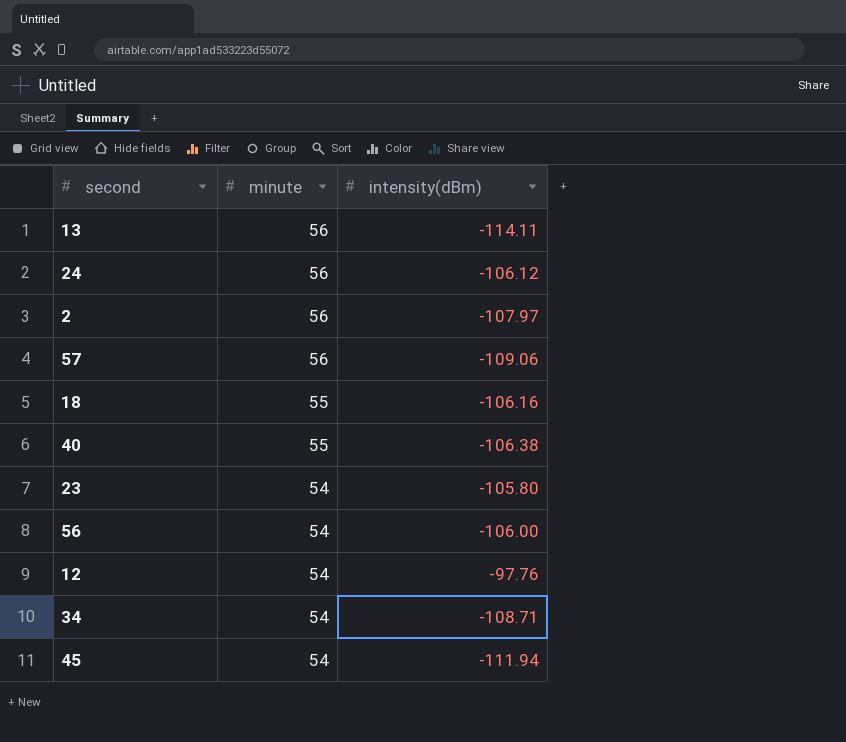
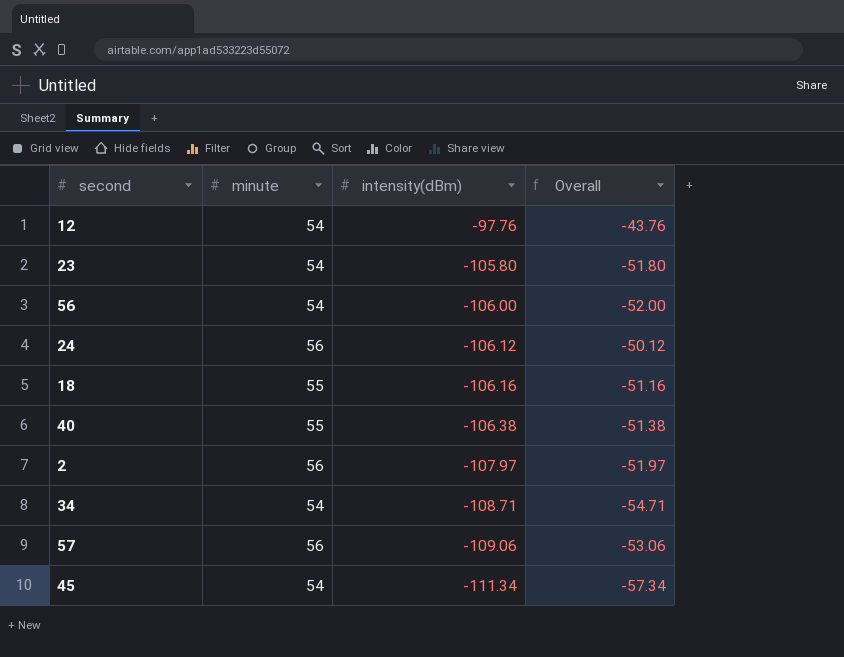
row order: minute descending -> intensity(dBm) descending
column Overall | formula: none -> [minute] + [intensity(dBm)]
row 13: 56 | -114.11 -> none
45 | intensity(dBm): -111.94 -> -111.34

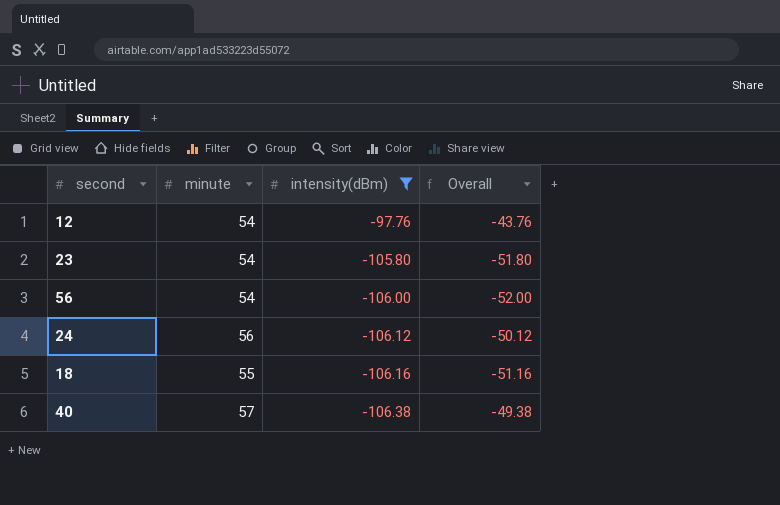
filter: none -> intensity(dBm) >= -106.38
40 | minute: 55 -> 57
40 | Overall: -51.38 -> -49.38

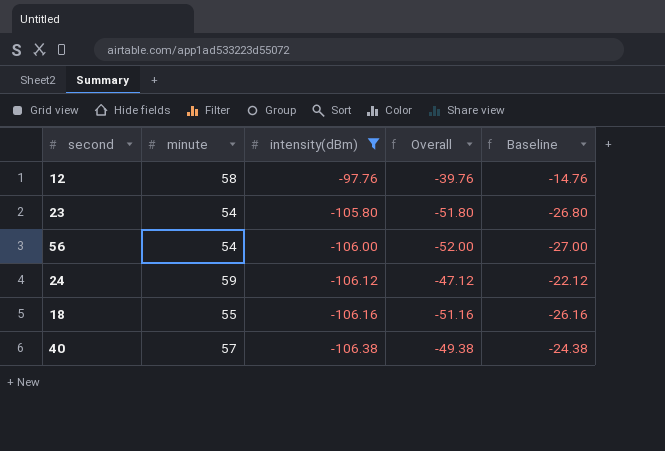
column Baseline | formula: none -> [Overall] + 25
12 | minute: 54 -> 58
12 | Overall: -43.76 -> -39.76
24 | minute: 56 -> 59
24 | Overall: -50.12 -> -47.12

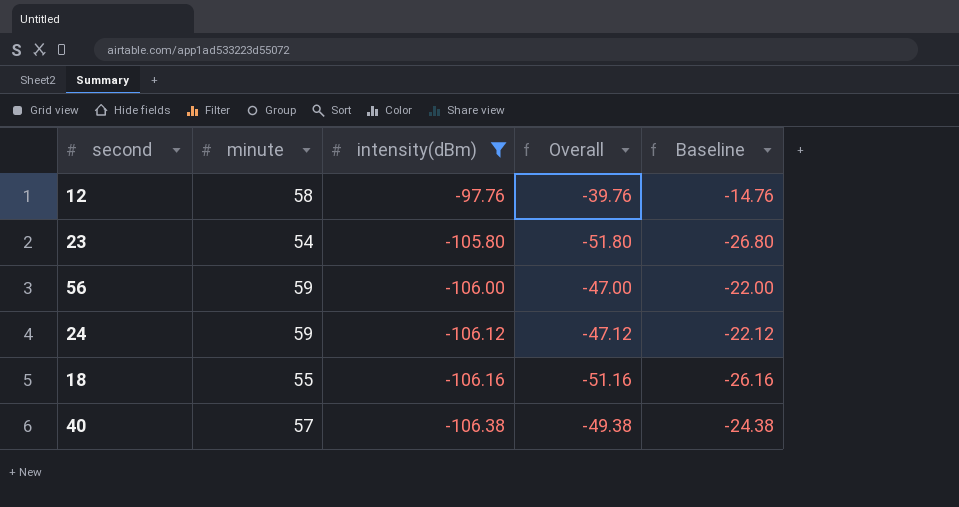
56 | minute: 54 -> 59
56 | Overall: -52.00 -> -47.00
56 | Baseline: -27.00 -> -22.00

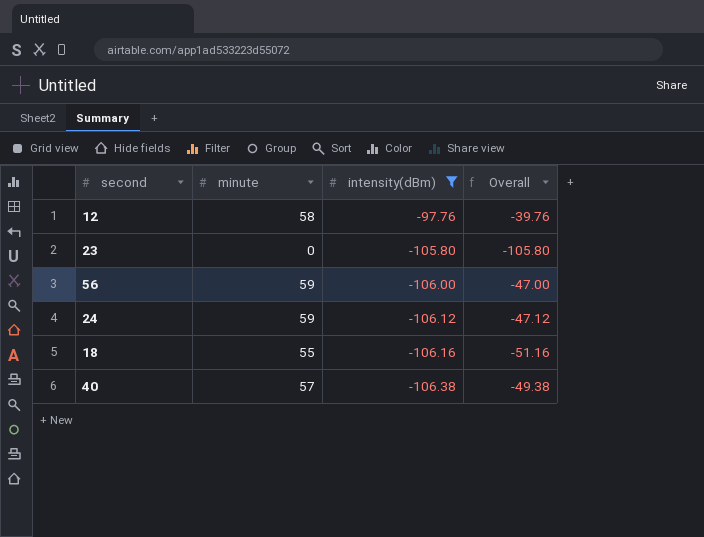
column Baseline | formula: [Overall] + 25 -> none
23 | minute: 54 -> 0
23 | Overall: -51.80 -> -105.80

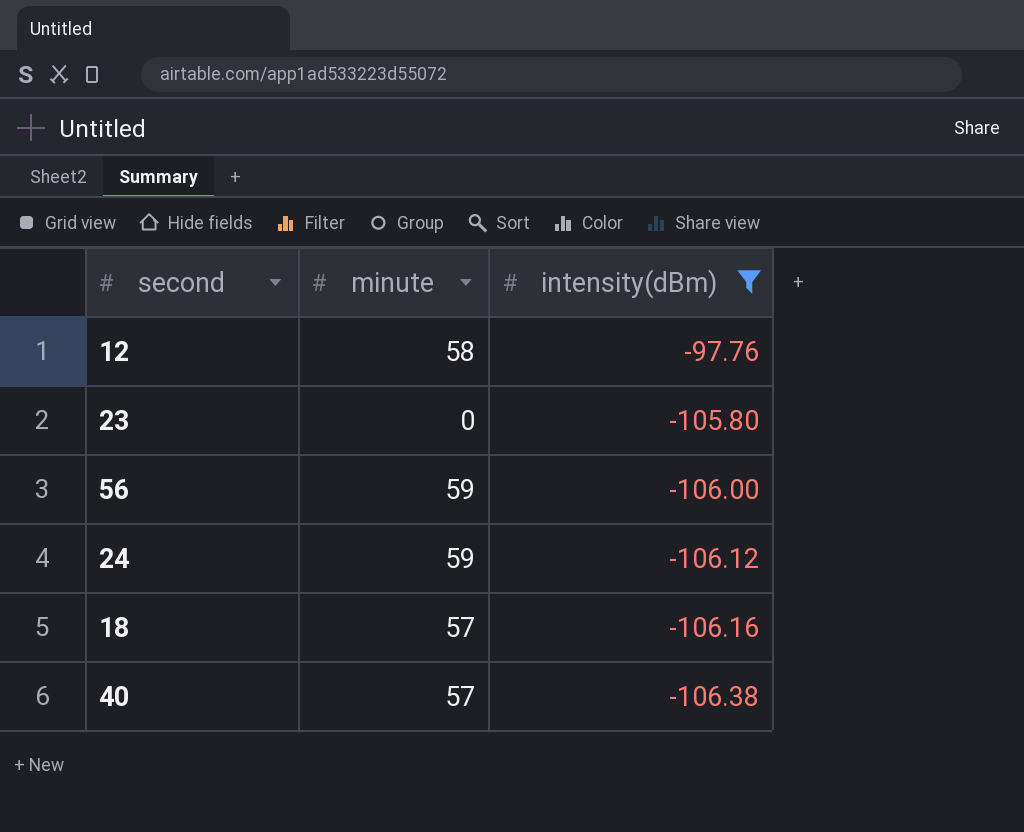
column Overall | formula: [minute] + [intensity(dBm)] -> none
18 | minute: 55 -> 57

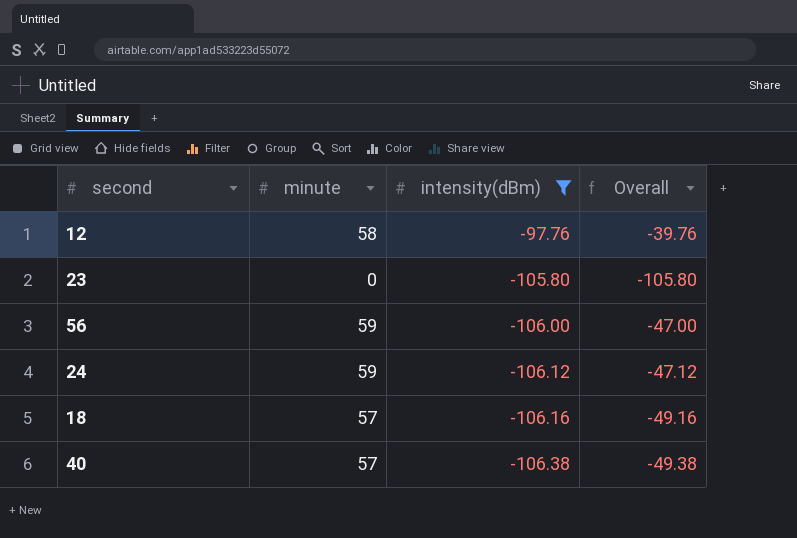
column Overall | formula: none -> [minute] + [intensity(dBm)]

